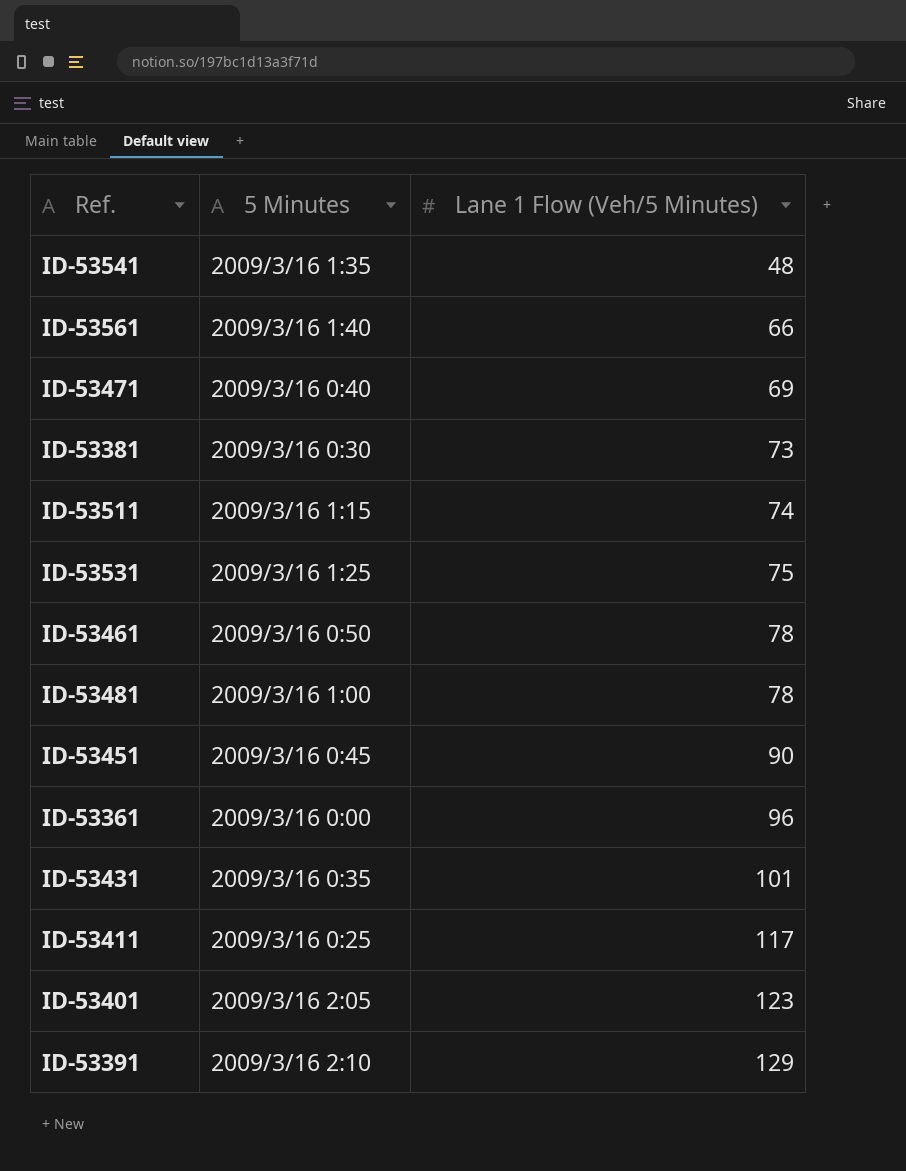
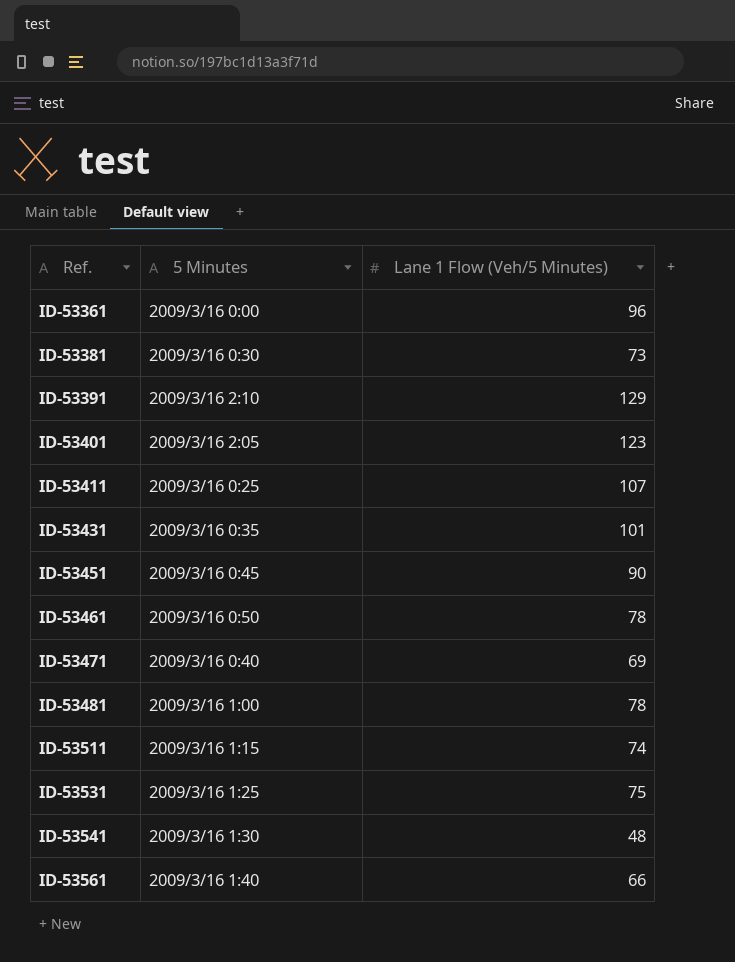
row order: Lane 1 Flow (Veh/5 Minutes) ascending -> Ref. ascending
ID-53411 | Lane 1 Flow (Veh/5 Minutes): 117 -> 107
ID-53541 | 5 Minutes: 2009/3/16 1:35 -> 2009/3/16 1:30

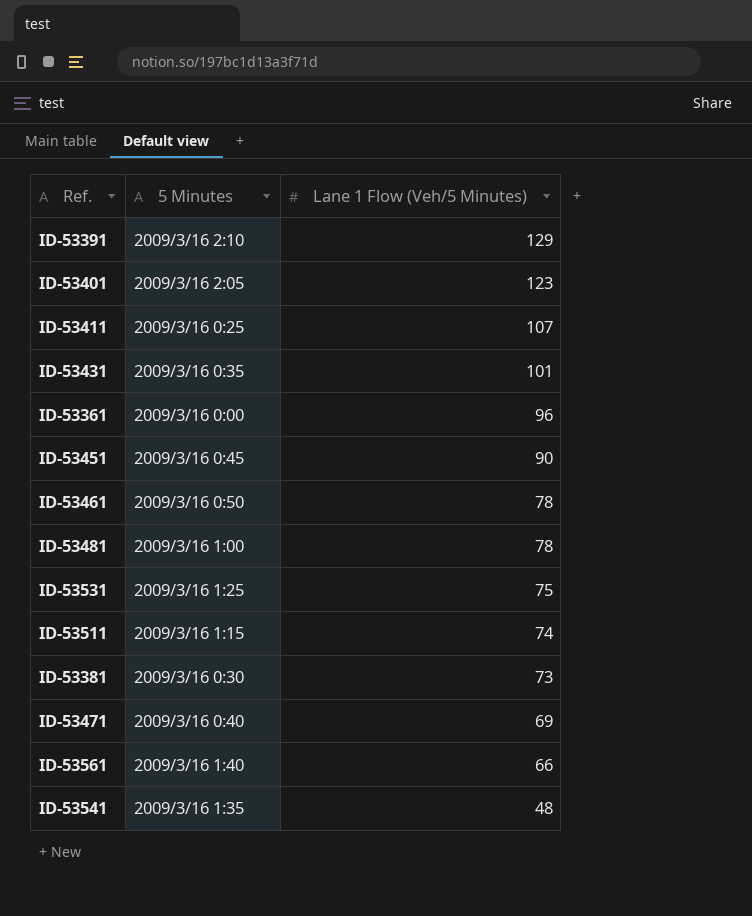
row order: Ref. ascending -> Lane 1 Flow (Veh/5 Minutes) descending
ID-53541 | 5 Minutes: 2009/3/16 1:30 -> 2009/3/16 1:35

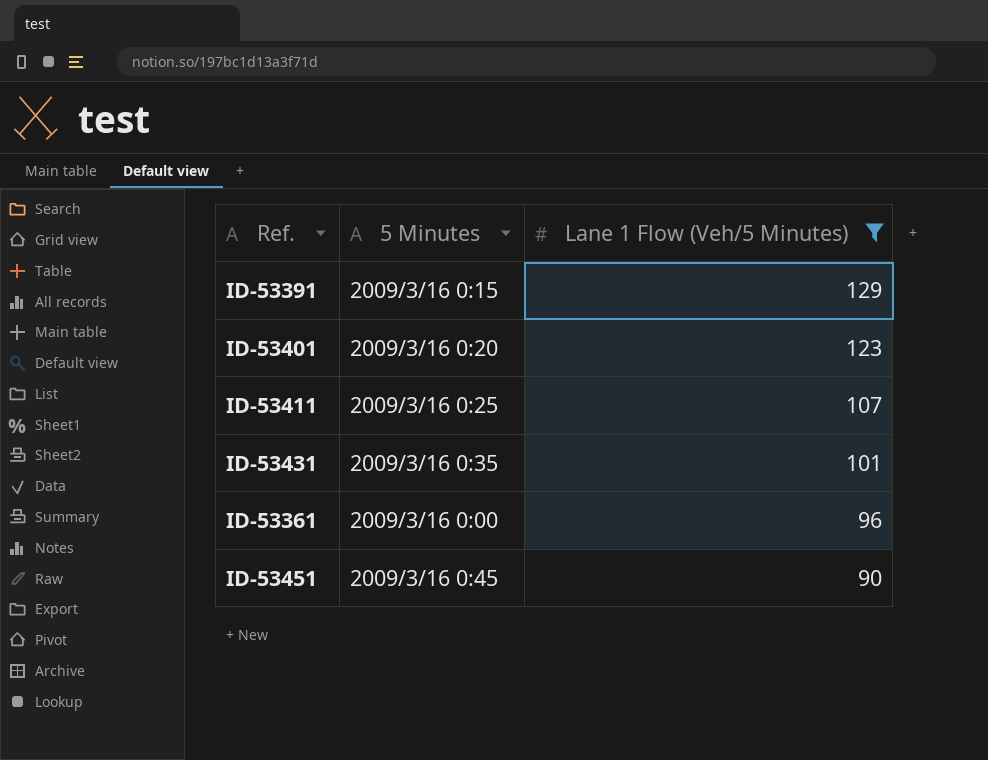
filter: none -> Lane 1 Flow (Veh/5 Minutes) >= 90
ID-53391 | 5 Minutes: 2009/3/16 2:10 -> 2009/3/16 0:15
ID-53401 | 5 Minutes: 2009/3/16 2:05 -> 2009/3/16 0:20

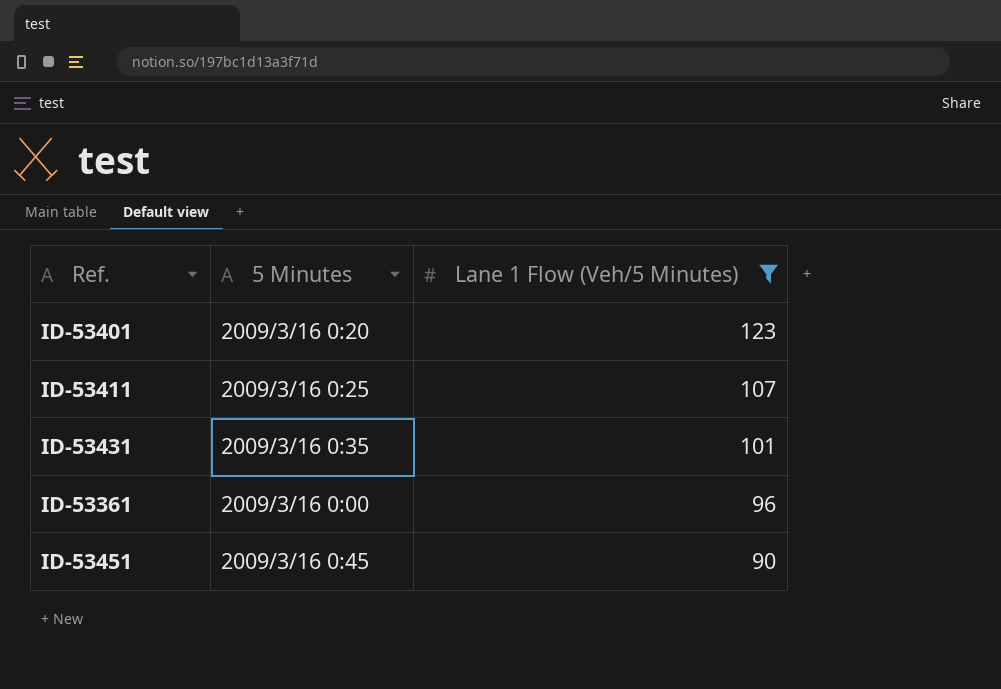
row ID-53391: 2009/3/16 0:15 | 129 -> none

